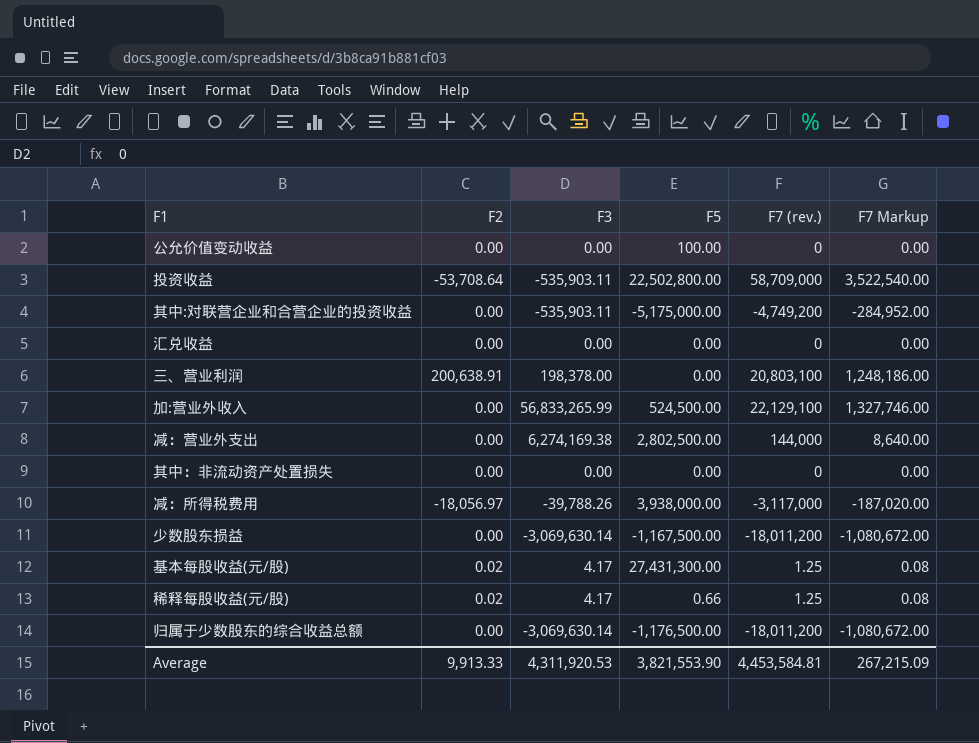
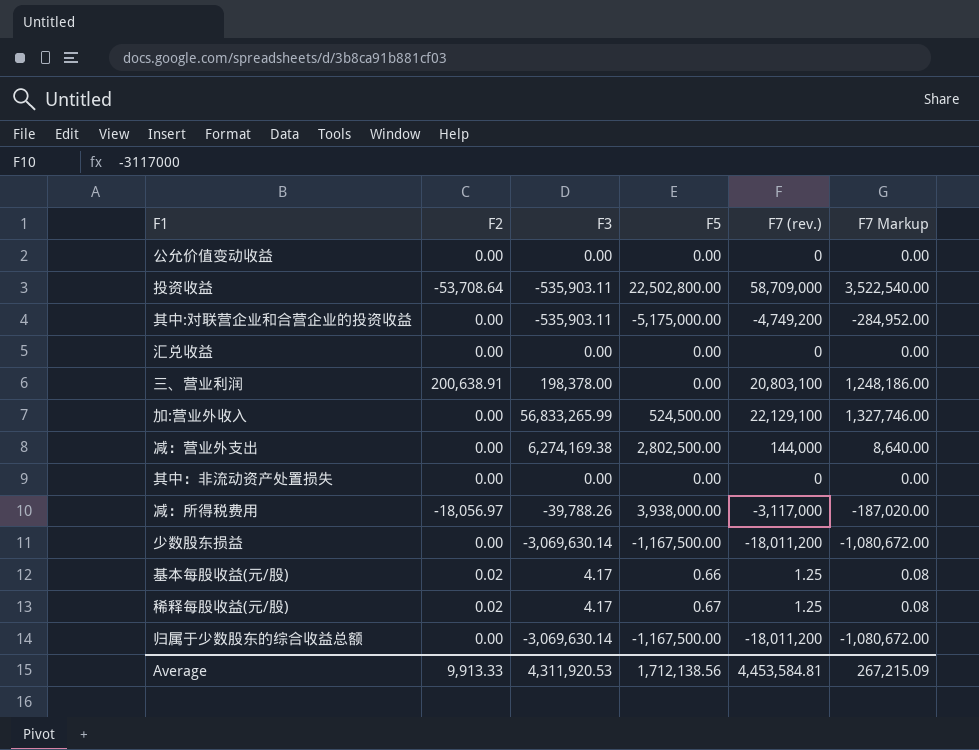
公允价值变动收益 | F5: 100.00 -> 0.00
基本每股收益(元/股) | F5: 27,431,300.00 -> 0.66
稀释每股收益(元/股) | F5: 0.66 -> 0.67
归属于少数股东的综合收益总额 | F5: -1,176,500.00 -> -1,167,500.00
Average | F5: 3,821,553.90 -> 1,712,138.56

